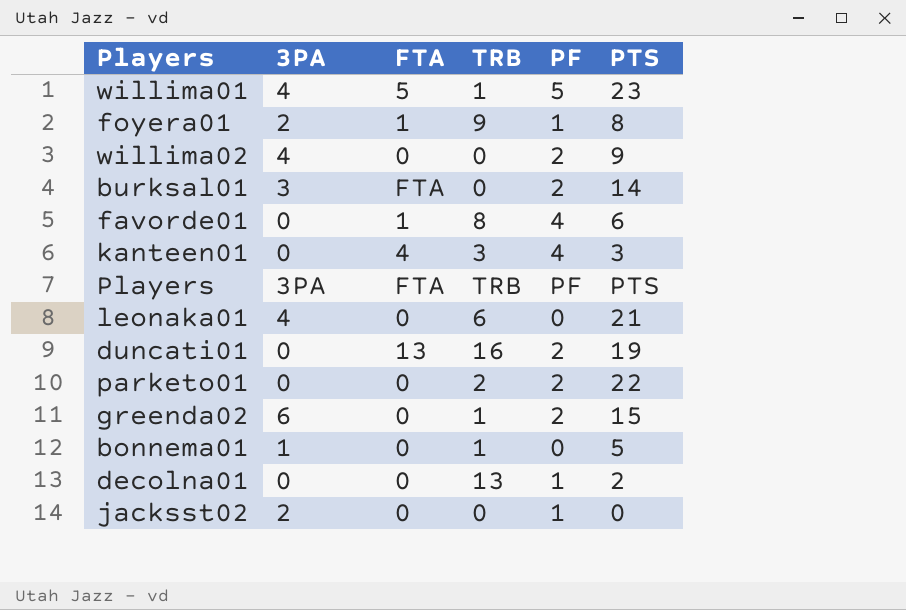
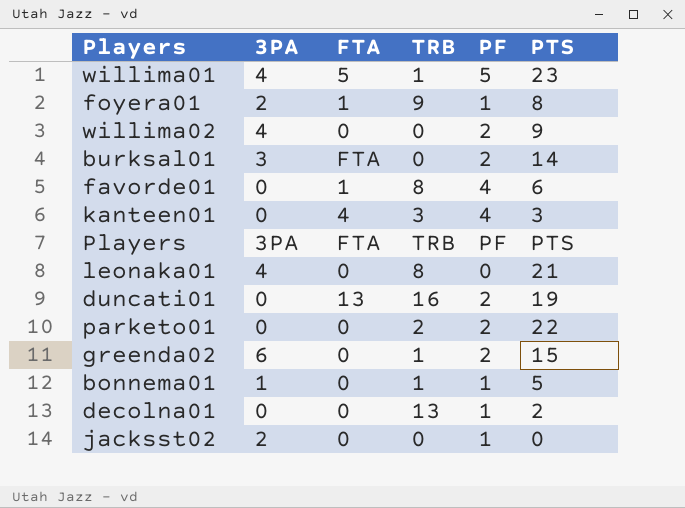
leonaka01 | TRB: 6 -> 8
bonnema01 | PF: 0 -> 1

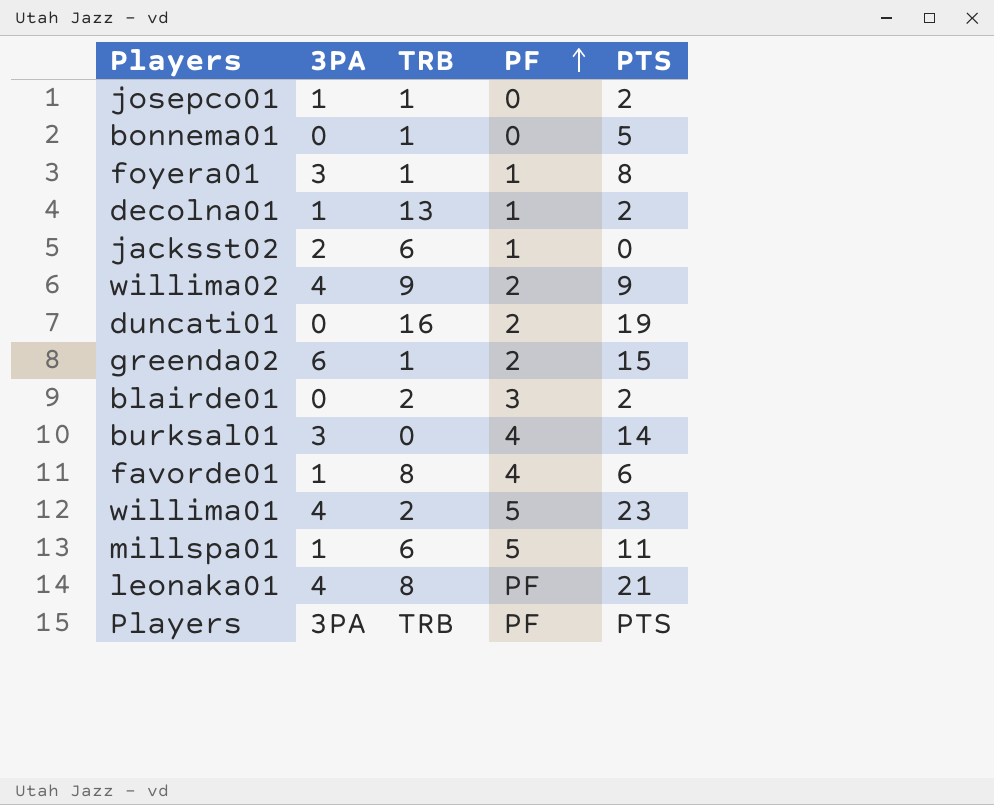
row order: none -> PF ascending
column FTA | position: 3 -> none
row kanteen01: 0 | 4 | 3 | 4 | 3 -> none
row parketo01: 0 | 0 | 2 | 2 | 22 -> none
row josepco01: none -> 1 | 1 | 0 | 2
bonnema01 | 3PA: 1 -> 0
bonnema01 | PF: 1 -> 0
foyera01 | 3PA: 2 -> 3
foyera01 | TRB: 9 -> 1
decolna01 | 3PA: 0 -> 1
jacksst02 | TRB: 0 -> 6
willima02 | TRB: 0 -> 9
row blairde01: none -> 0 | 2 | 3 | 2
burksal01 | PF: 2 -> 4
favorde01 | 3PA: 0 -> 1
willima01 | TRB: 1 -> 2
row millspa01: none -> 1 | 6 | 5 | 11
leonaka01 | PF: 0 -> PF

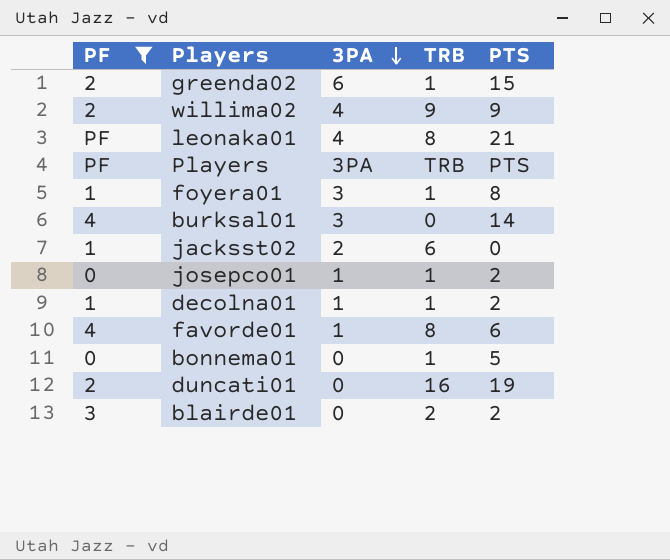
filter: none -> PF != 5
row order: PF ascending -> 3PA descending
column PF | position: 4 -> 1
decolna01 | TRB: 13 -> 1

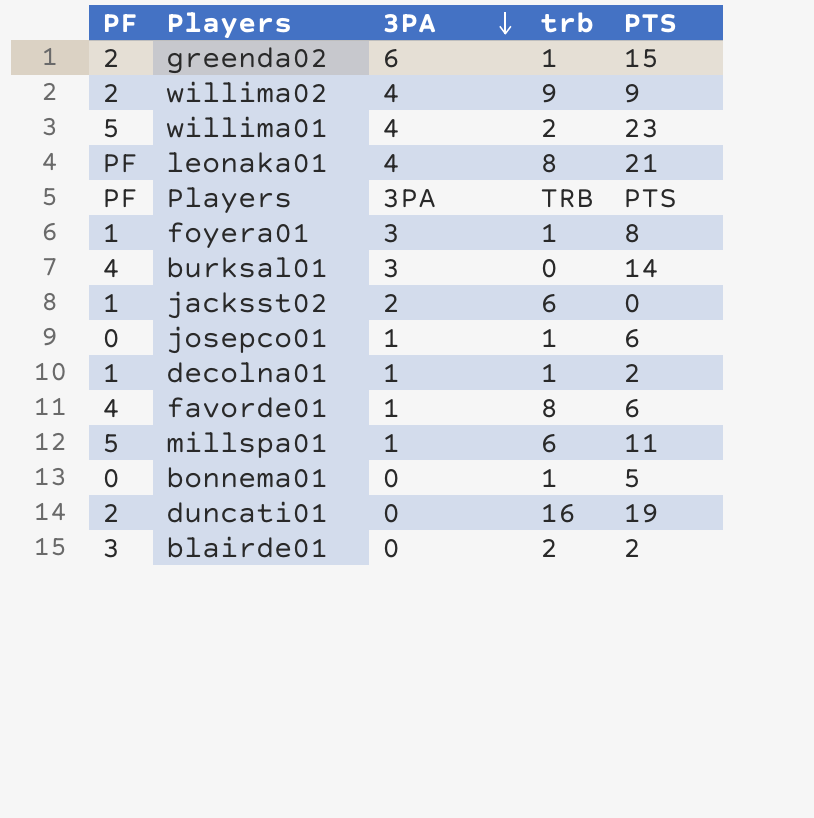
filter: PF != 5 -> none
column name: TRB -> trb
josepco01 | PTS: 2 -> 6

